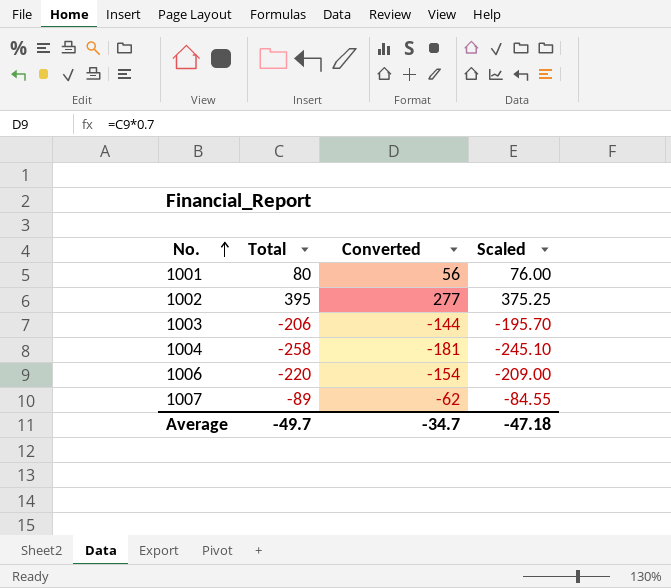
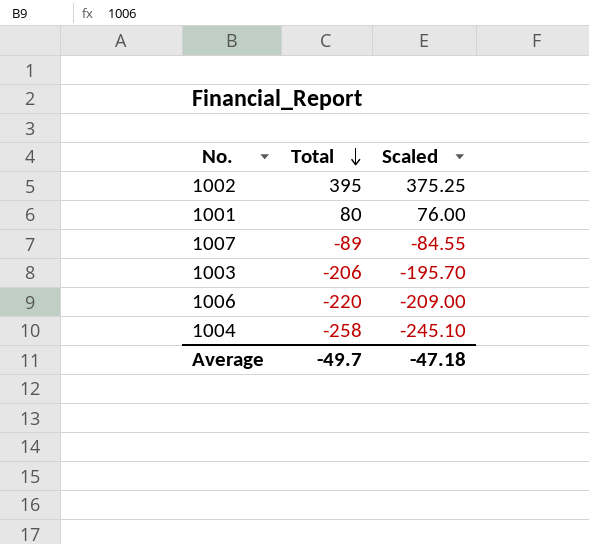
row order: No. ascending -> Total descending
column Converted | formula: [Total] * 0.7 -> none

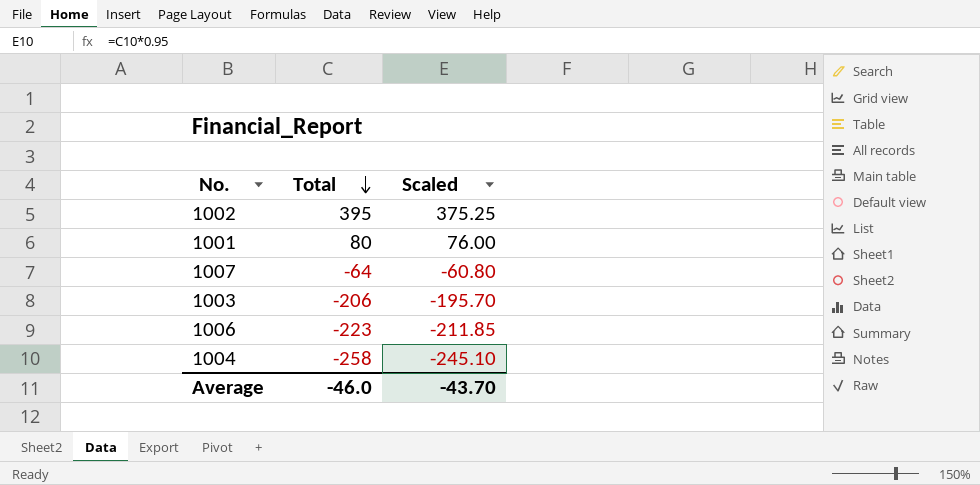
1007 | Total: -89 -> -64
1007 | Scaled: -84.55 -> -60.80
1006 | Total: -220 -> -223
1006 | Scaled: -209.00 -> -211.85
Average | Total: -49.7 -> -46.0
Average | Scaled: -47.18 -> -43.70

